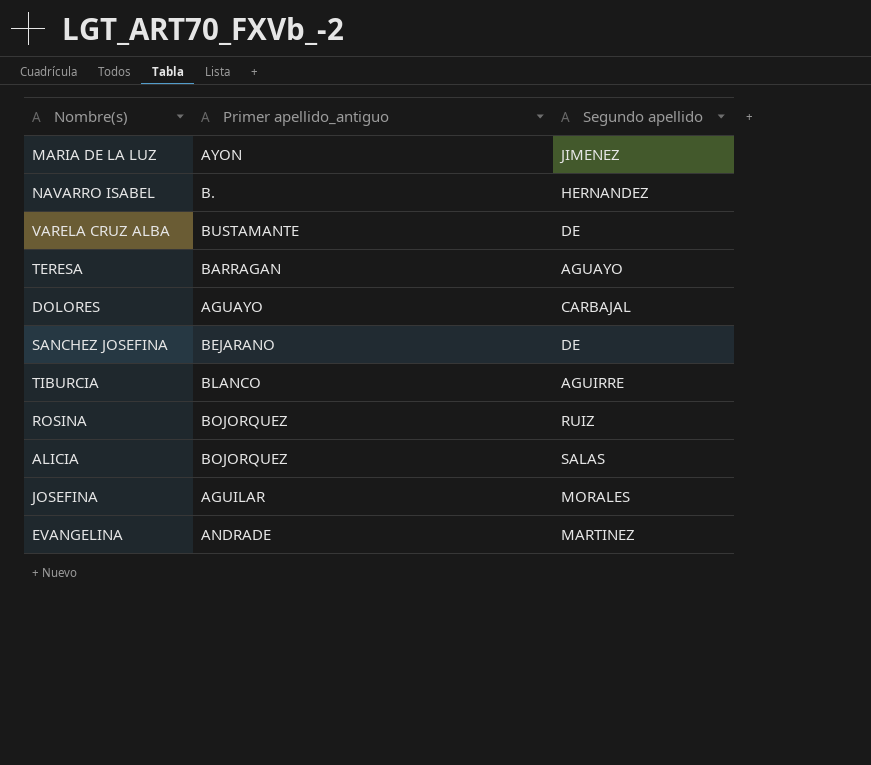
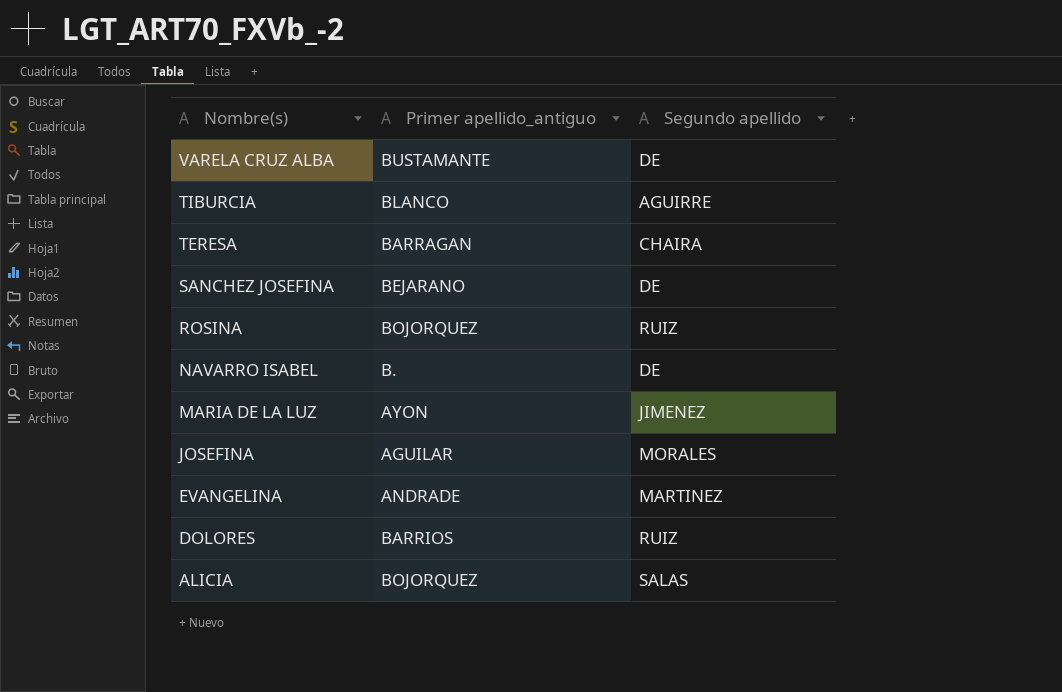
row order: none -> Nombre(s) descending
TERESA | Segundo apellido: AGUAYO -> CHAIRA
NAVARRO ISABEL | Segundo apellido: HERNANDEZ -> DE
DOLORES | Primer apellido_antiguo: AGUAYO -> BARRIOS
DOLORES | Segundo apellido: CARBAJAL -> RUIZ

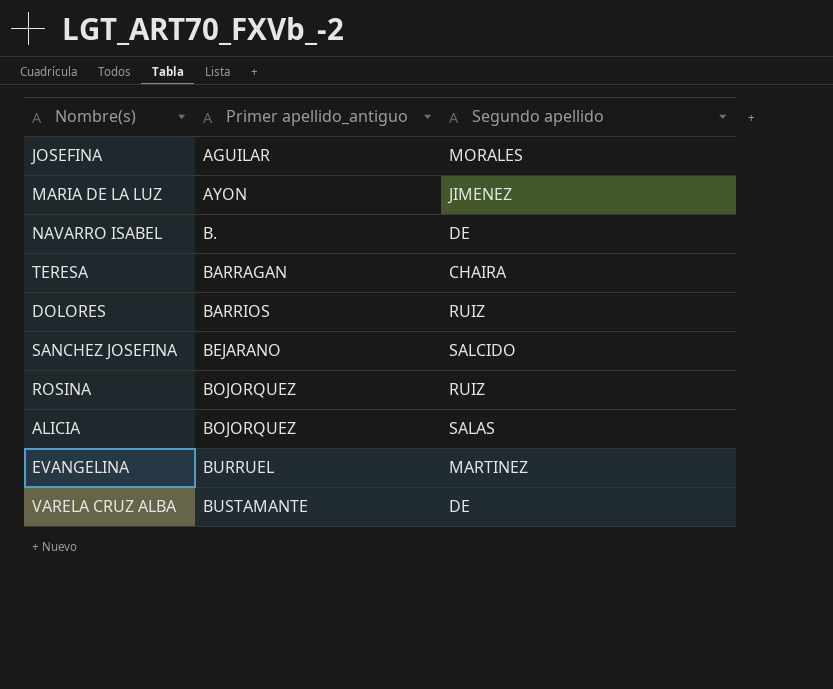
row order: Nombre(s) descending -> Primer apellido_antiguo ascending
row TIBURCIA: BLANCO | AGUIRRE -> none
SANCHEZ JOSEFINA | Segundo apellido: DE -> SALCIDO
EVANGELINA | Primer apellido_antiguo: ANDRADE -> BURRUEL

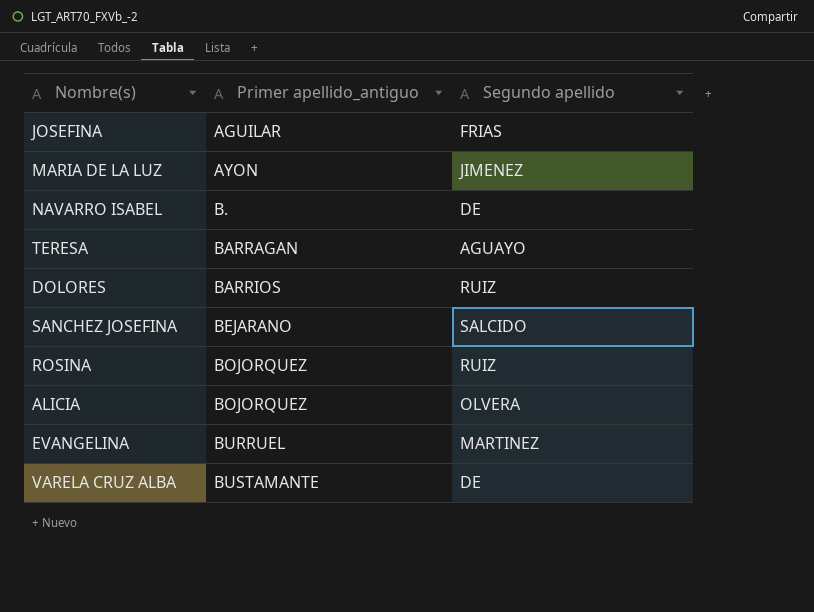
JOSEFINA | Segundo apellido: MORALES -> FRIAS
TERESA | Segundo apellido: CHAIRA -> AGUAYO
ALICIA | Segundo apellido: SALAS -> OLVERA

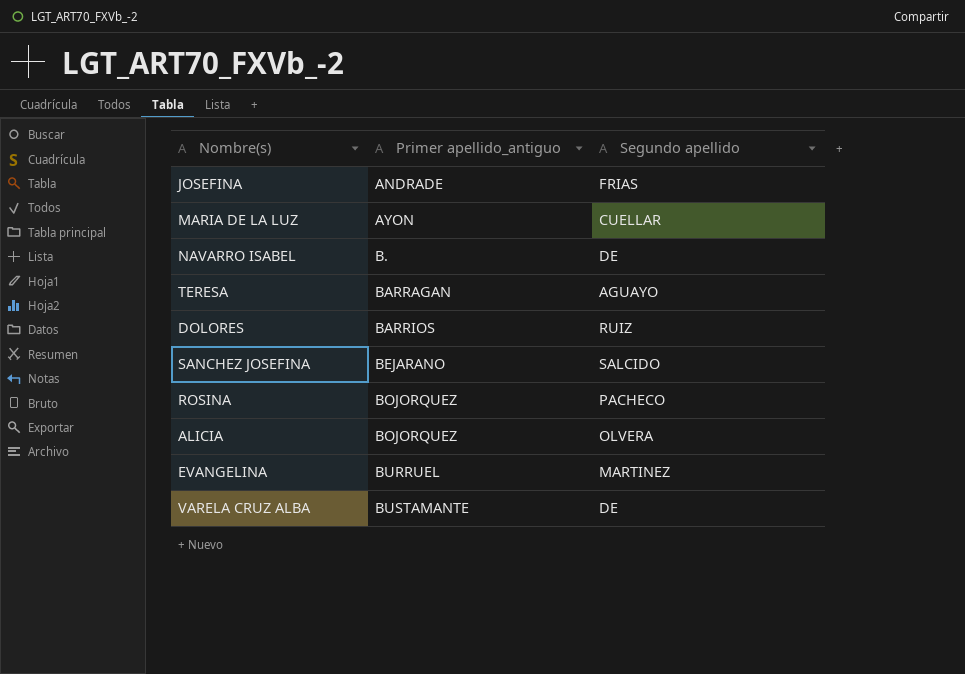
JOSEFINA | Primer apellido_antiguo: AGUILAR -> ANDRADE
MARIA DE LA LUZ | Segundo apellido: JIMENEZ -> CUELLAR
ROSINA | Segundo apellido: RUIZ -> PACHECO

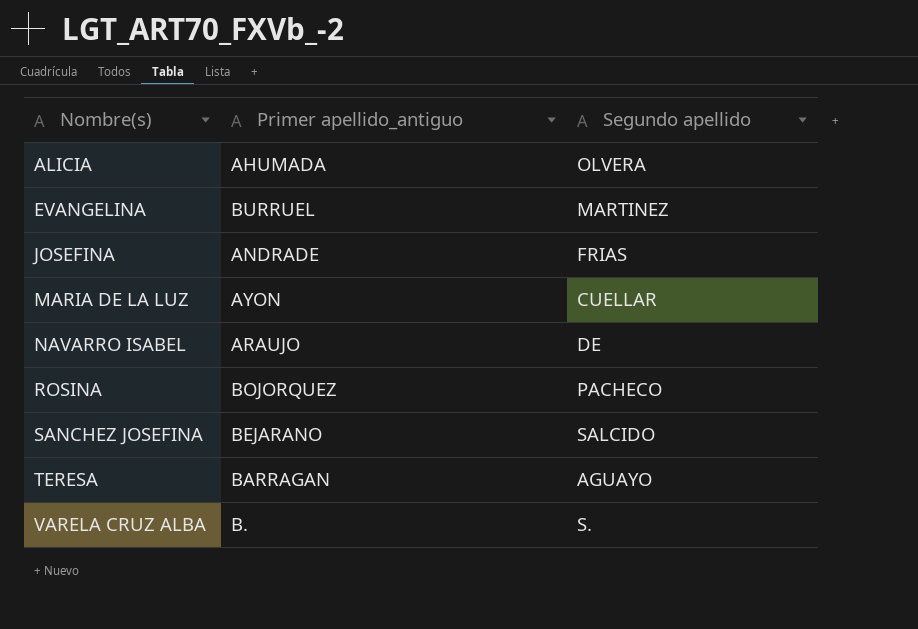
row order: Primer apellido_antiguo ascending -> Nombre(s) ascending
row DOLORES: BARRIOS | RUIZ -> none
ALICIA | Primer apellido_antiguo: BOJORQUEZ -> AHUMADA
NAVARRO ISABEL | Primer apellido_antiguo: B. -> ARAUJO
VARELA CRUZ ALBA | Primer apellido_antiguo: BUSTAMANTE -> B.
VARELA CRUZ ALBA | Segundo apellido: DE -> S.

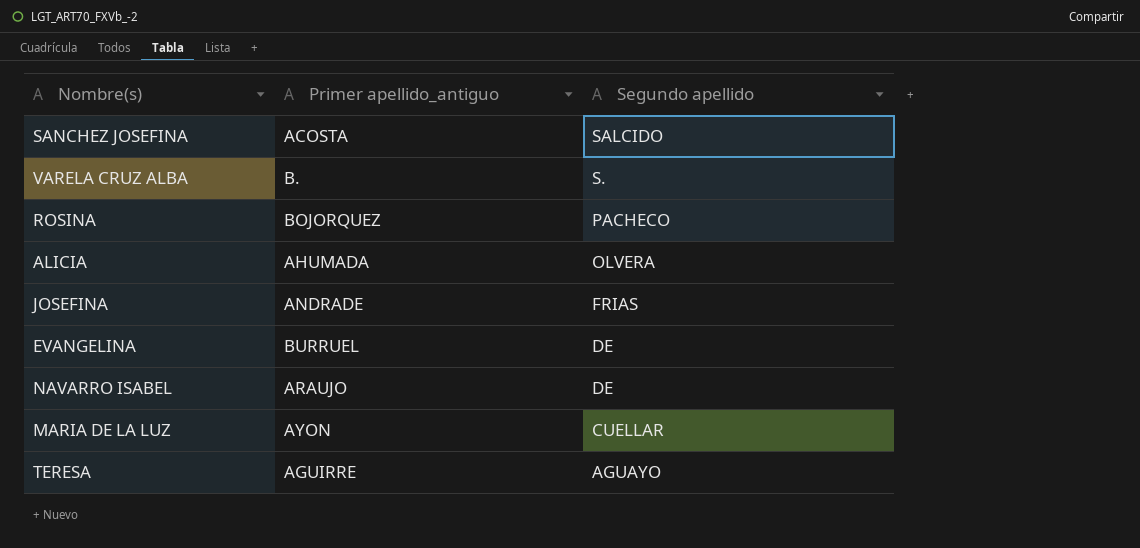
row order: Nombre(s) ascending -> Segundo apellido descending
SANCHEZ JOSEFINA | Primer apellido_antiguo: BEJARANO -> ACOSTA
EVANGELINA | Segundo apellido: MARTINEZ -> DE
TERESA | Primer apellido_antiguo: BARRAGAN -> AGUIRRE

